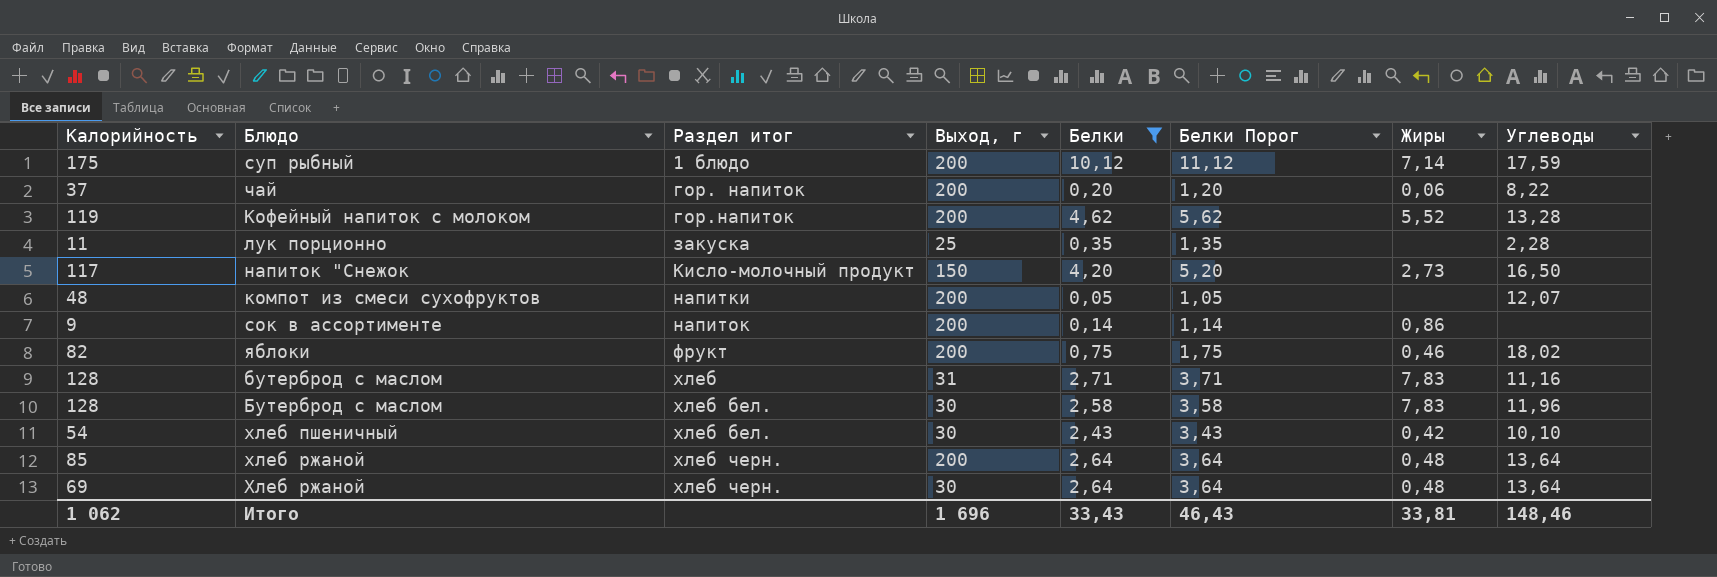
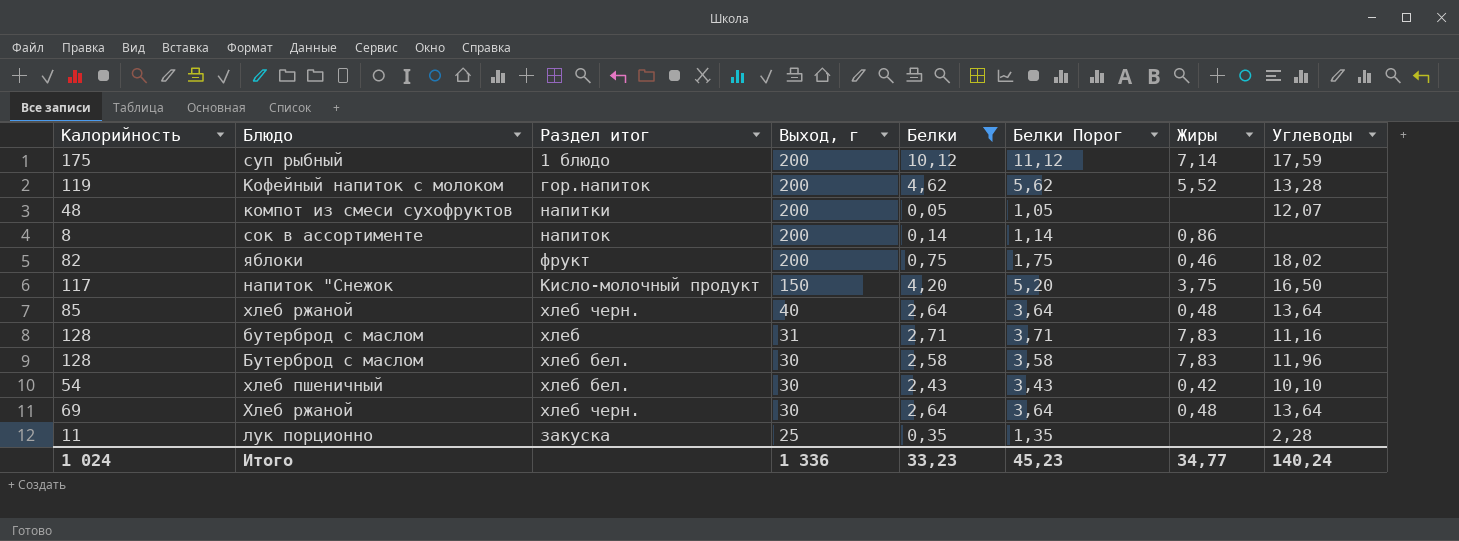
row order: Раздел итог ascending -> Выход, г descending
row чай: 37 | гор. напиток | 200 | 0,20 | 1,20 | 0,06 | 8,22 -> none
сок в ассортименте | Калорийность: 9 -> 8
напиток "Снежок | Жиры: 2,73 -> 3,75
хлеб ржаной | Выход, г: 200 -> 40
Итого | Калорийность: 1 062 -> 1 024
Итого | Выход, г: 1 696 -> 1 336
Итого | Белки: 33,43 -> 33,23
Итого | Белки Порог: 46,43 -> 45,23
Итого | Жиры: 33,81 -> 34,77
Итого | Углеводы: 148,46 -> 140,24

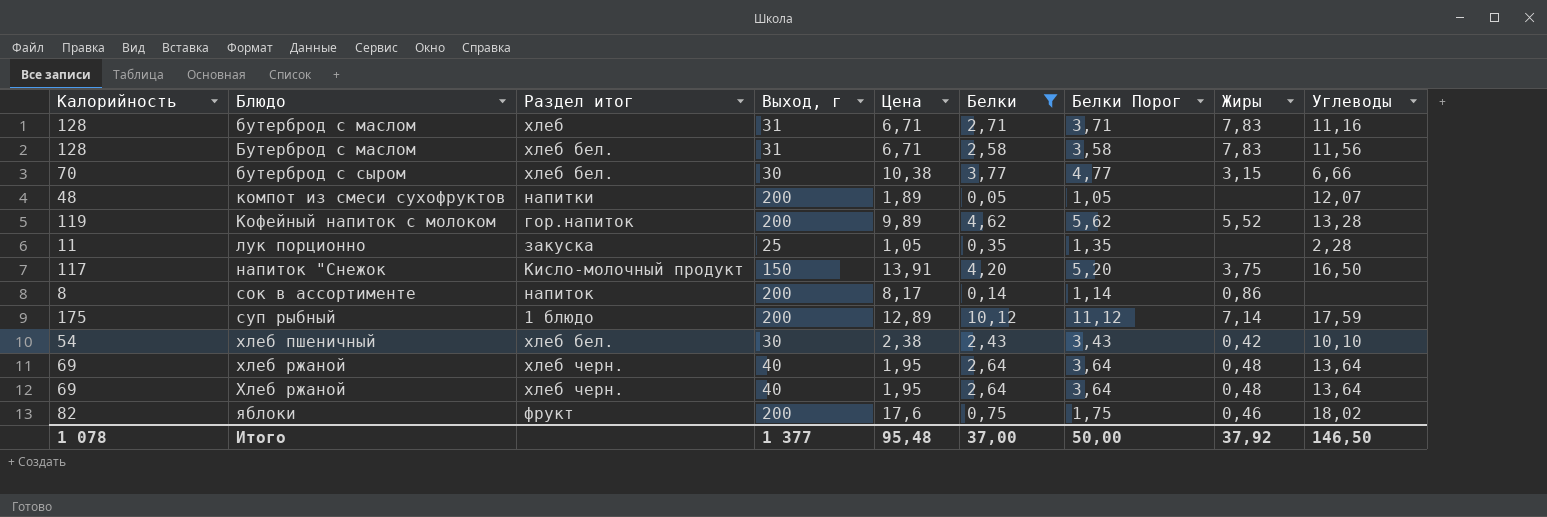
row order: Выход, г descending -> Блюдо ascending
column Цена | position: none -> 5
Бутерброд с маслом | Выход, г: 30 -> 31
Бутерброд с маслом | Углеводы: 11,96 -> 11,56
row бутерброд с сыром: none -> 70 | хлеб бел. | 30 | 10,38 | 3,77 | 4,77 | 3,15 | 6,66
хлеб ржаной | Калорийность: 85 -> 69
Хлеб ржаной | Выход, г: 30 -> 40
Итого | Калорийность: 1 024 -> 1 078
Итого | Выход, г: 1 336 -> 1 377
Итого | Белки: 33,23 -> 37,00
Итого | Белки Порог: 45,23 -> 50,00
Итого | Жиры: 34,77 -> 37,92
Итого | Углеводы: 140,24 -> 146,50

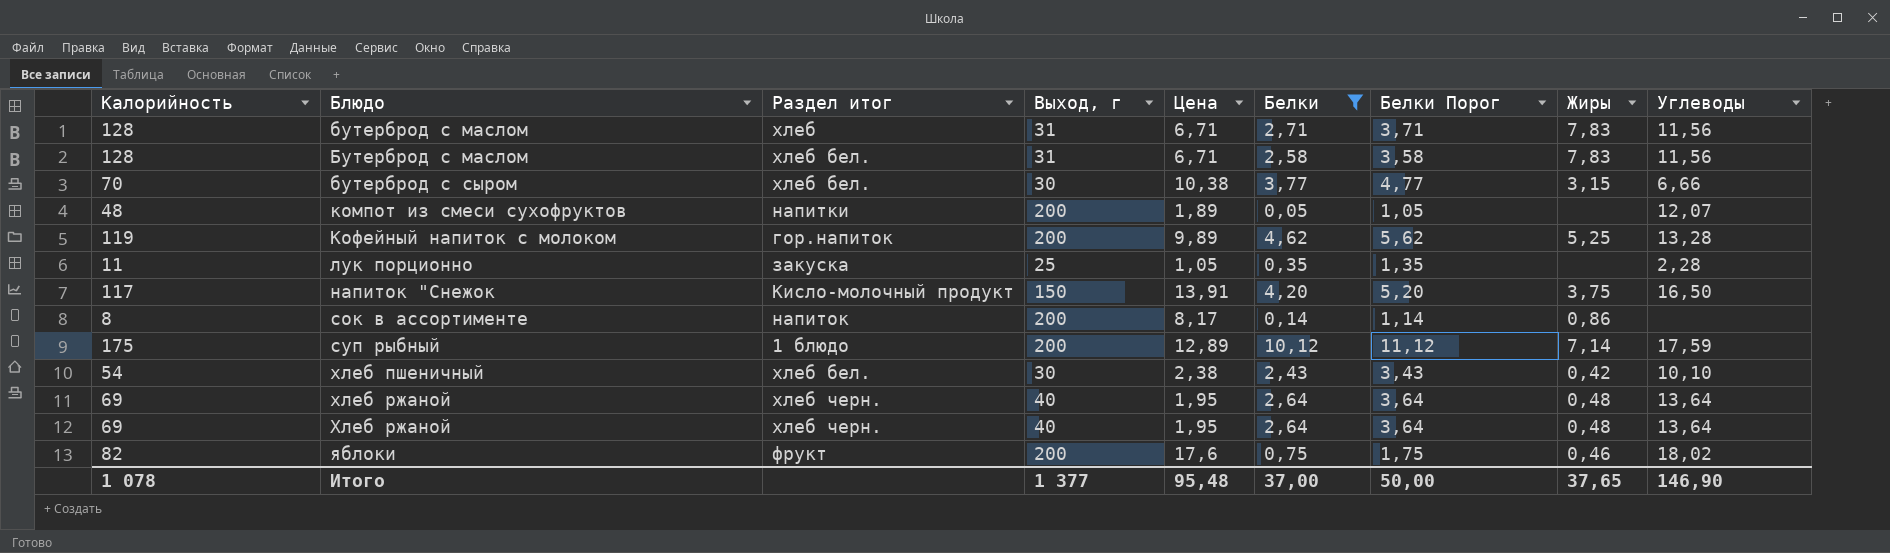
бутерброд с маслом | Углеводы: 11,16 -> 11,56
Кофейный напиток с молоком | Жиры: 5,52 -> 5,25
Итого | Жиры: 37,92 -> 37,65
Итого | Углеводы: 146,50 -> 146,90

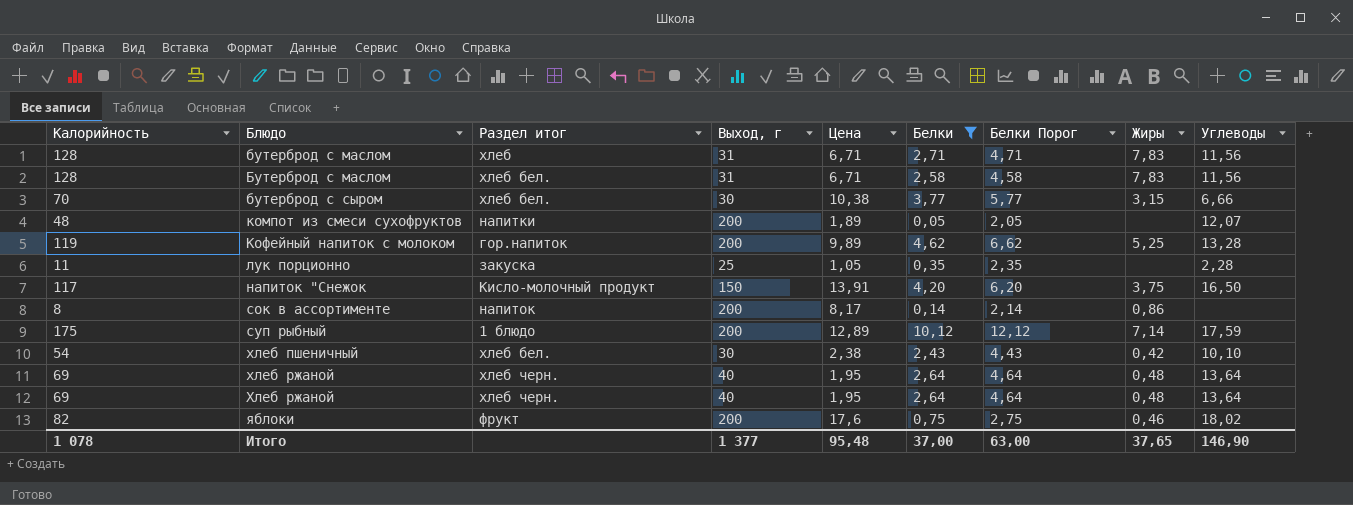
column Белки Порог | formula: [Белки] + 1 -> [Белки] + 2
Итого | Белки Порог: 50,00 -> 63,00

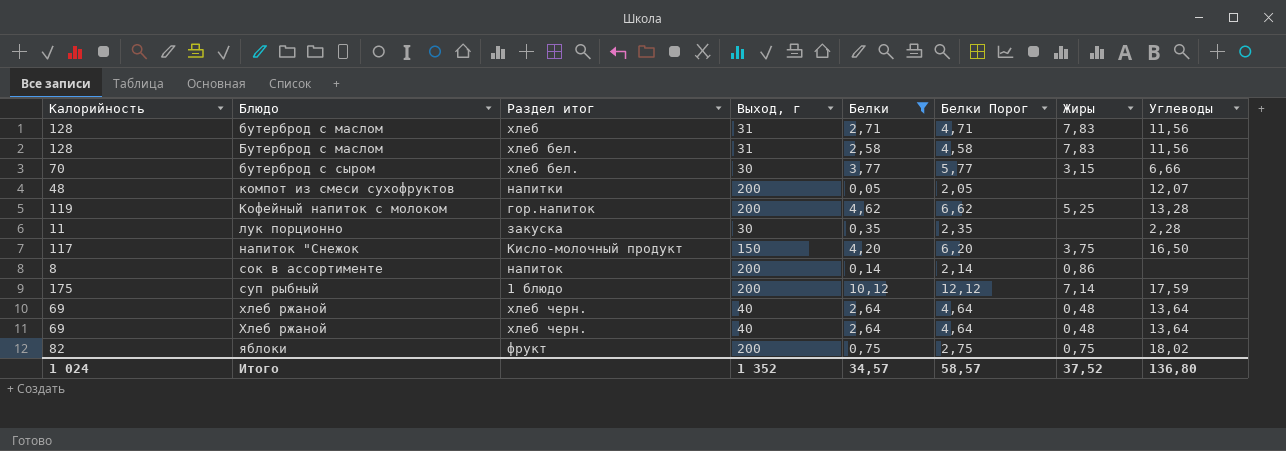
column Цена | position: 5 -> none
row хлеб пшеничный: 54 | хлеб бел. | 30 | 2,38 | 2,43 | 4,43 | 0,42 | 10,10 -> none
лук порционно | Выход, г: 25 -> 30
яблоки | Жиры: 0,46 -> 0,75
Итого | Калорийность: 1 078 -> 1 024
Итого | Выход, г: 1 377 -> 1 352
Итого | Белки: 37,00 -> 34,57
Итого | Белки Порог: 63,00 -> 58,57
Итого | Жиры: 37,65 -> 37,52
Итого | Углеводы: 146,90 -> 136,80

